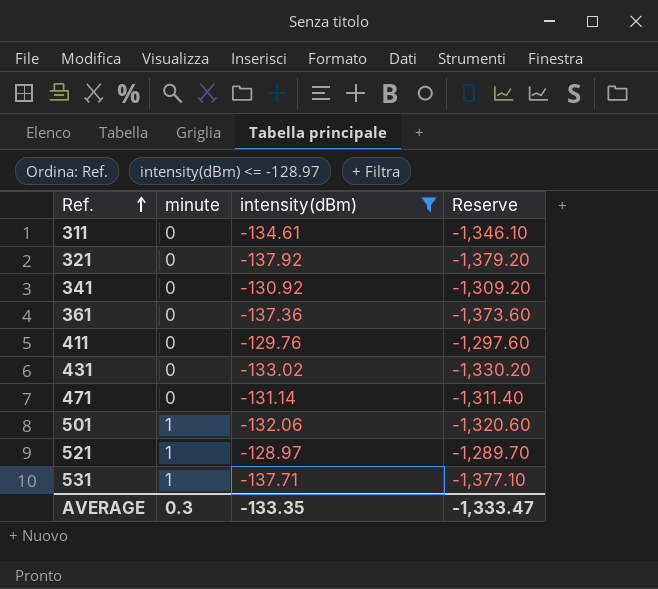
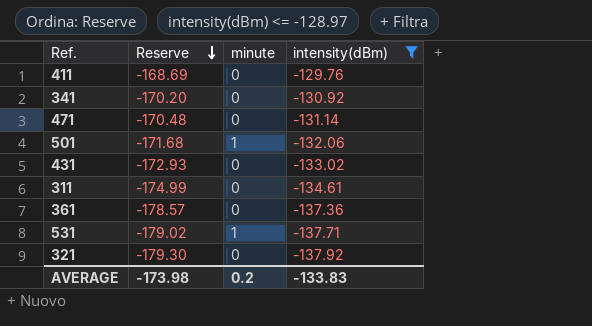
row order: Ref. ascending -> Reserve descending
column Reserve | formula: [intensity(dBm)] * 10 -> [intensity(dBm)] * 1.3
column Reserve | position: 4 -> 2
row 521: 1 | -128.97 | -1,289.70 -> none
AVERAGE | Reserve: -1,333.47 -> -173.98
AVERAGE | minute: 0.3 -> 0.2
AVERAGE | intensity(dBm): -133.35 -> -133.83

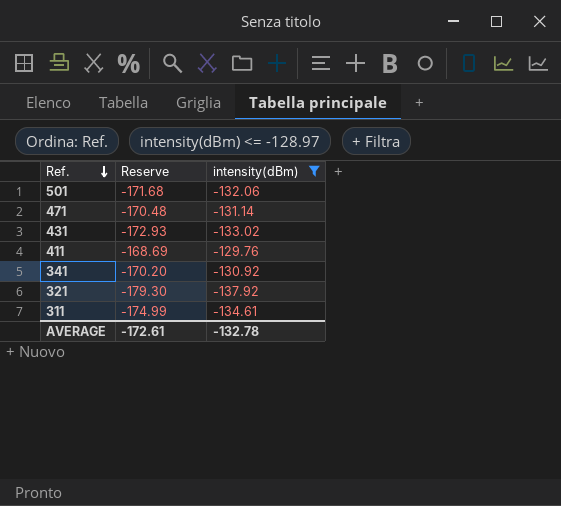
row order: Reserve descending -> Ref. descending
column minute | position: 3 -> none
row 361: -178.57 | 0 | -137.36 -> none
row 531: -179.02 | 1 | -137.71 -> none
AVERAGE | Reserve: -173.98 -> -172.61
AVERAGE | intensity(dBm): -133.83 -> -132.78

